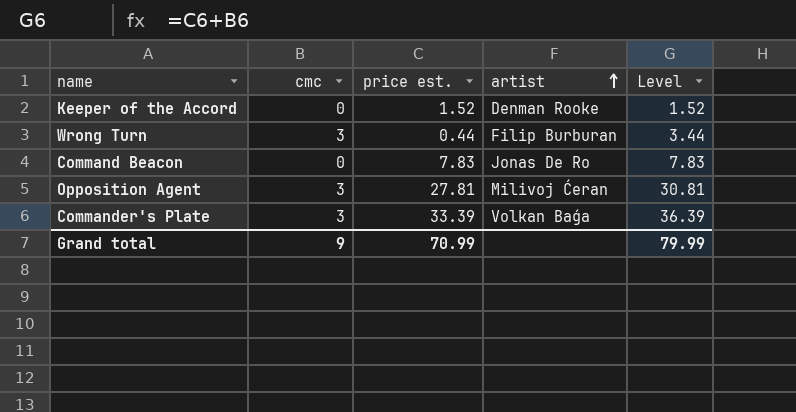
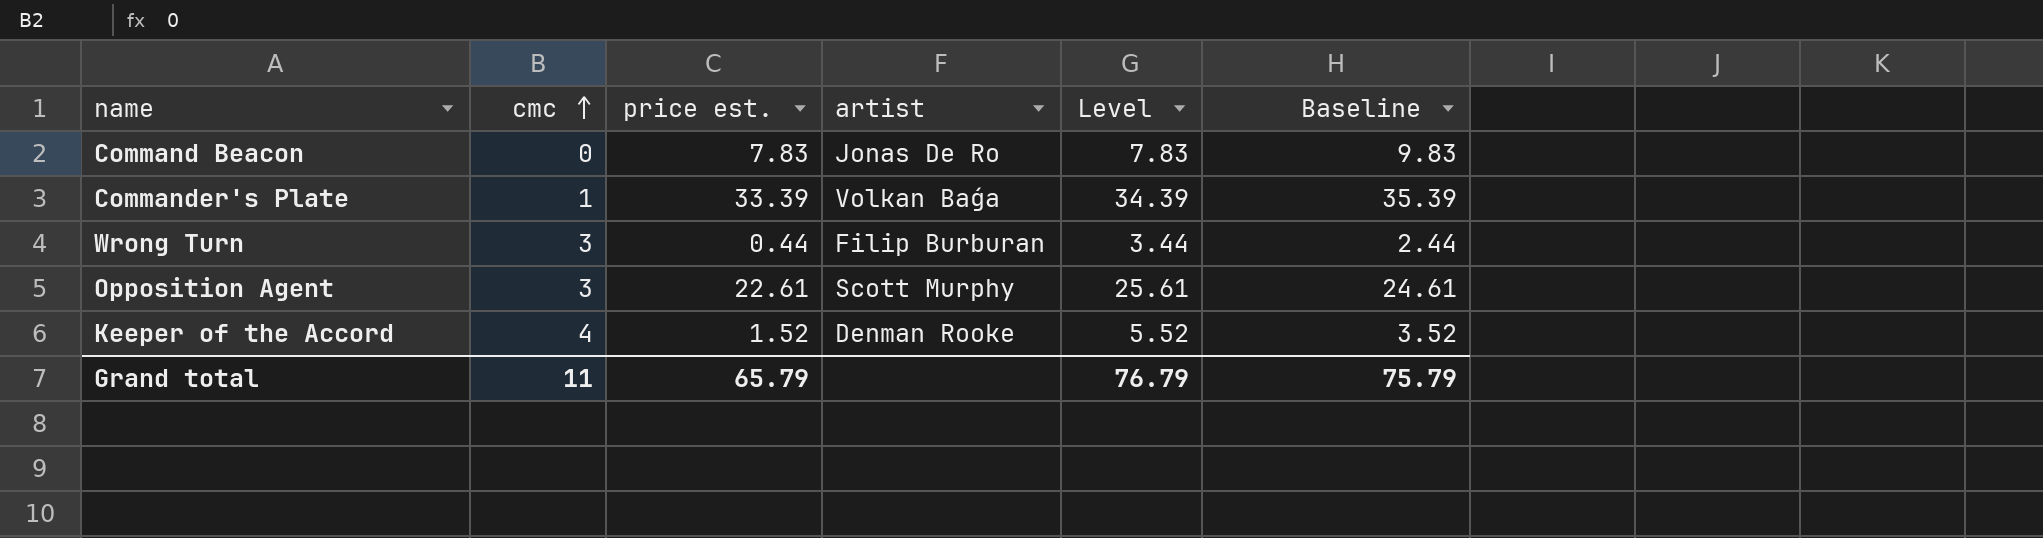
row order: artist ascending -> cmc ascending
column Baseline | formula: none -> [price est.] + 2
Commander's Plate | cmc: 3 -> 1
Commander's Plate | Level: 36.39 -> 34.39
Opposition Agent | price est.: 27.81 -> 22.61
Opposition Agent | artist: Milivoj Ćeran -> Scott Murphy
Opposition Agent | Level: 30.81 -> 25.61
Keeper of the Accord | cmc: 0 -> 4
Keeper of the Accord | Level: 1.52 -> 5.52
Grand total | cmc: 9 -> 11
Grand total | price est.: 70.99 -> 65.79
Grand total | Level: 79.99 -> 76.79

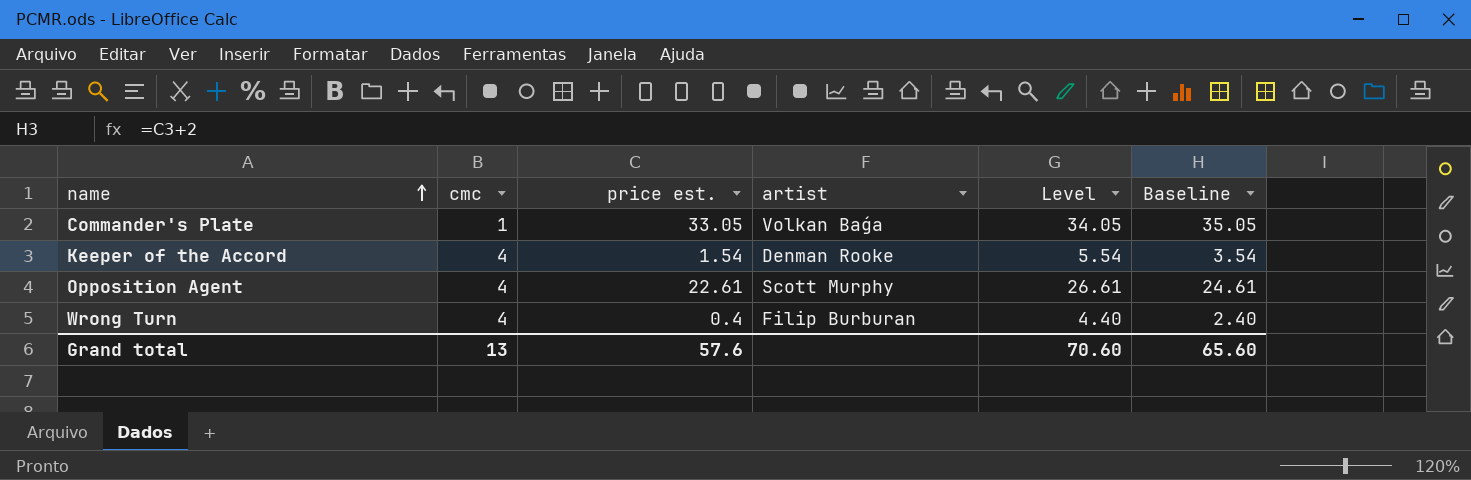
row order: cmc ascending -> name ascending
row Command Beacon: 0 | 7.83 | Jonas De Ro | 7.83 | 9.83 -> none
Commander's Plate | price est.: 33.39 -> 33.05
Commander's Plate | Level: 34.39 -> 34.05
Commander's Plate | Baseline: 35.39 -> 35.05
Keeper of the Accord | price est.: 1.52 -> 1.54
Keeper of the Accord | Level: 5.52 -> 5.54
Keeper of the Accord | Baseline: 3.52 -> 3.54
Opposition Agent | cmc: 3 -> 4
Opposition Agent | Level: 25.61 -> 26.61
Wrong Turn | cmc: 3 -> 4
Wrong Turn | price est.: 0.44 -> 0.4
Wrong Turn | Level: 3.44 -> 4.40
Wrong Turn | Baseline: 2.44 -> 2.40
Grand total | cmc: 11 -> 13
Grand total | price est.: 65.79 -> 57.6
Grand total | Level: 76.79 -> 70.60
Grand total | Baseline: 75.79 -> 65.60

